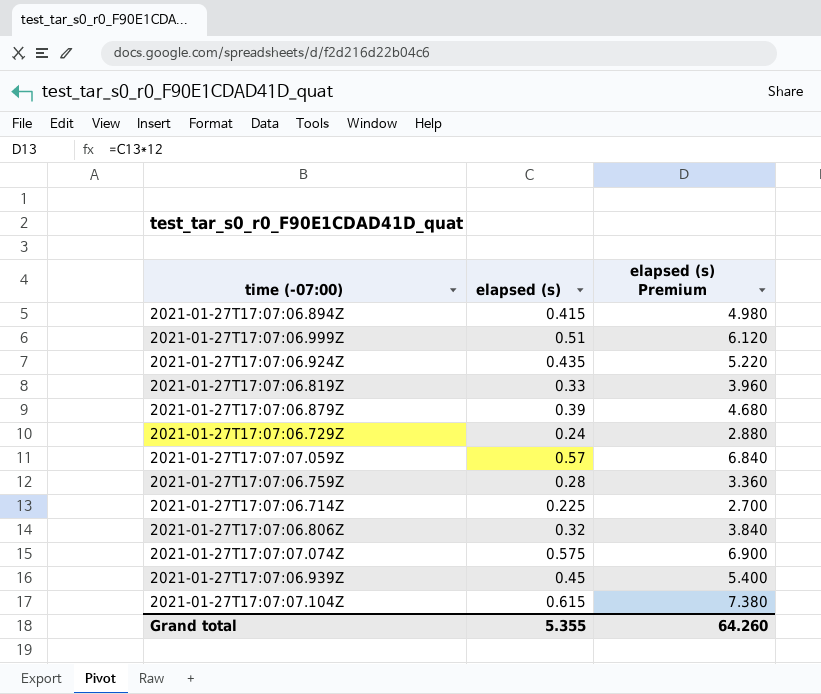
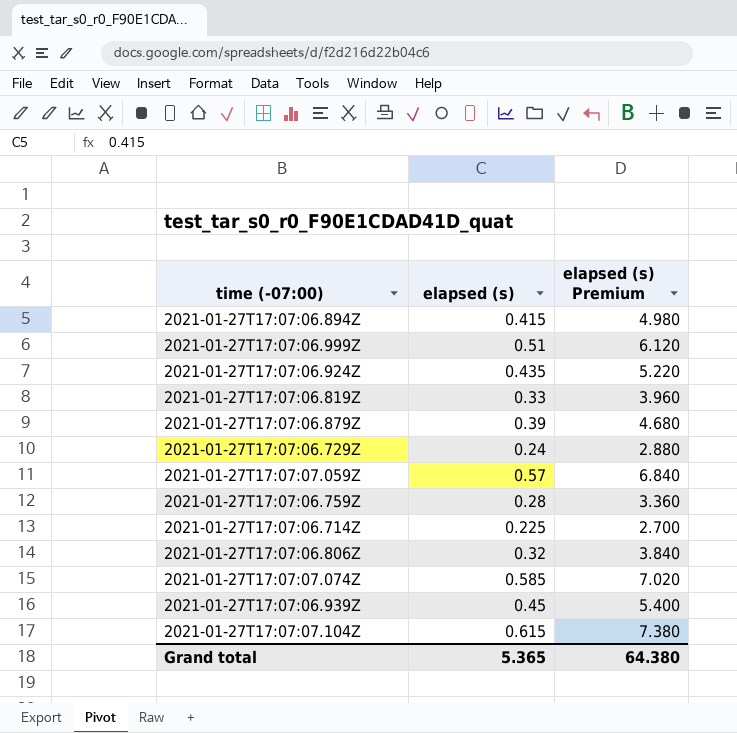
2021-01-27T17:07:07.074Z | elapsed (s): 0.575 -> 0.585
2021-01-27T17:07:07.074Z | elapsed (s) Premium: 6.900 -> 7.020
Grand total | elapsed (s): 5.355 -> 5.365
Grand total | elapsed (s) Premium: 64.260 -> 64.380

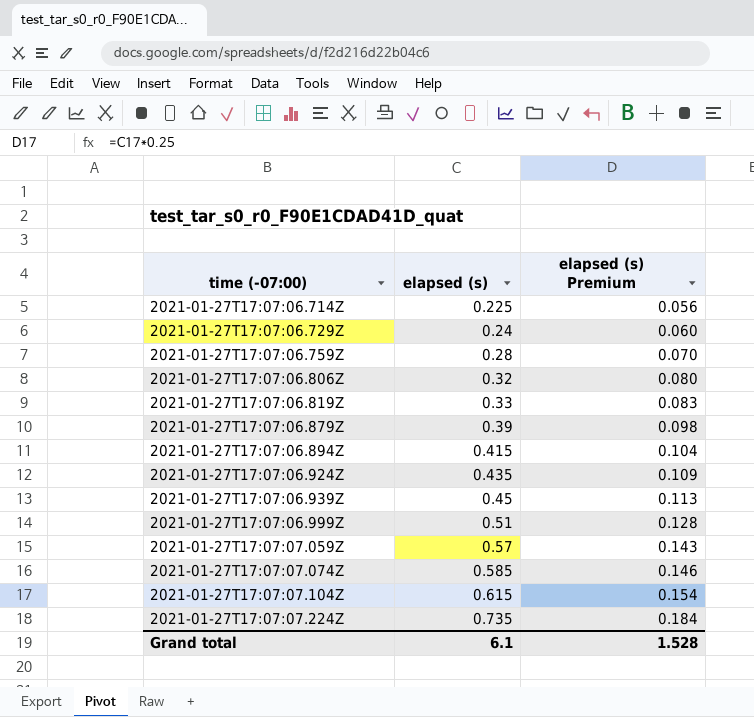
row order: none -> time (-07:00) ascending
column elapsed (s) Premium | formula: [elapsed (s)] * 12 -> [elapsed (s)] * 0.25
row 2021-01-27T17:07:07.224Z: none -> 0.735 | 0.184
Grand total | elapsed (s): 5.365 -> 6.1
Grand total | elapsed (s) Premium: 64.380 -> 1.528

